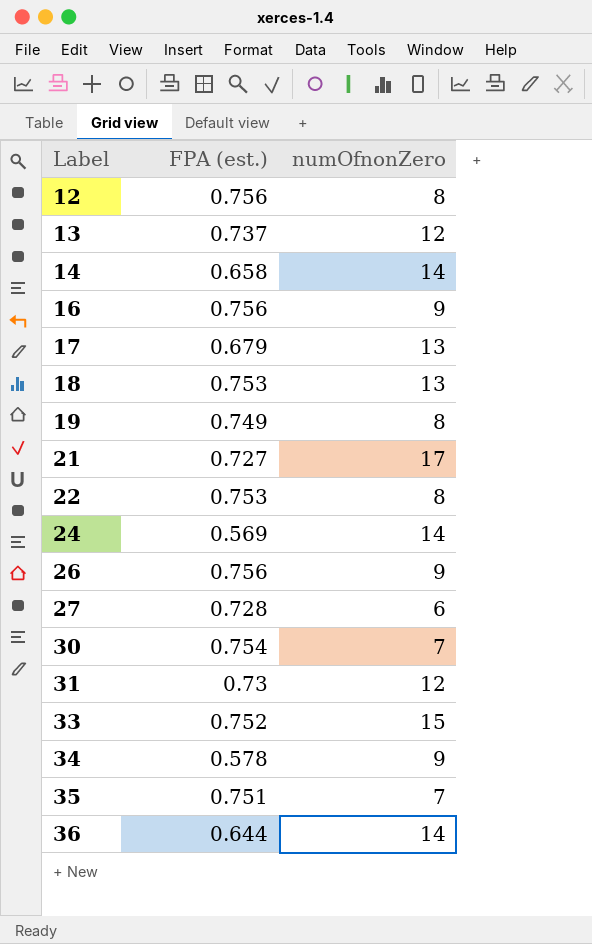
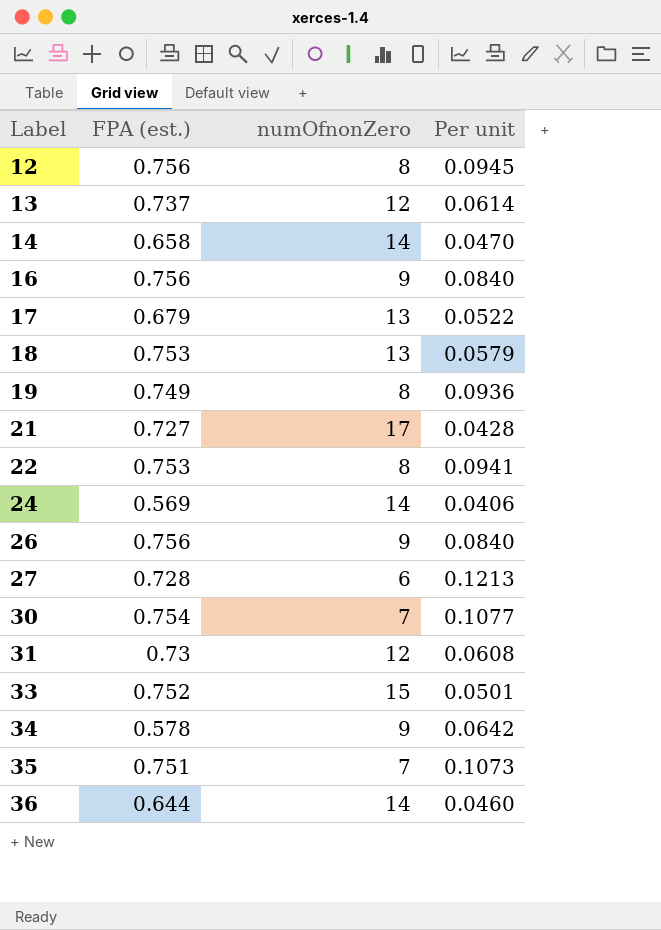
column Per unit | formula: none -> [FPA (est.)] / [numOfnonZero]

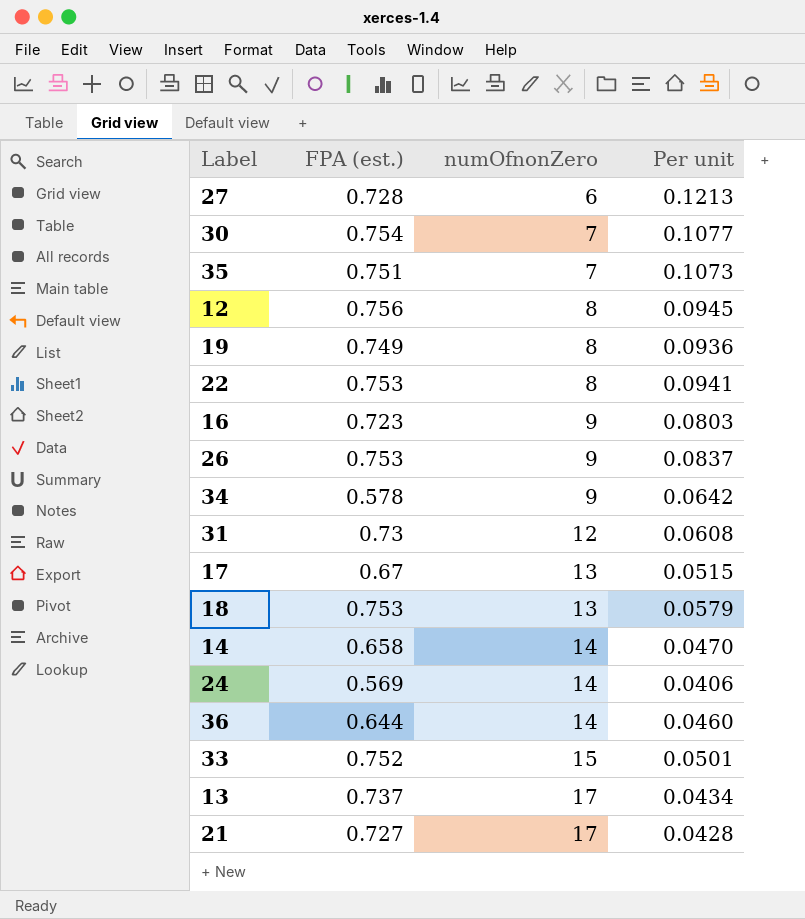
row order: Label ascending -> numOfnonZero ascending
16 | FPA (est.): 0.756 -> 0.723
16 | Per unit: 0.0840 -> 0.0803
26 | FPA (est.): 0.756 -> 0.753
26 | Per unit: 0.0840 -> 0.0837
17 | FPA (est.): 0.679 -> 0.67
17 | Per unit: 0.0522 -> 0.0515
13 | numOfnonZero: 12 -> 17
13 | Per unit: 0.0614 -> 0.0434

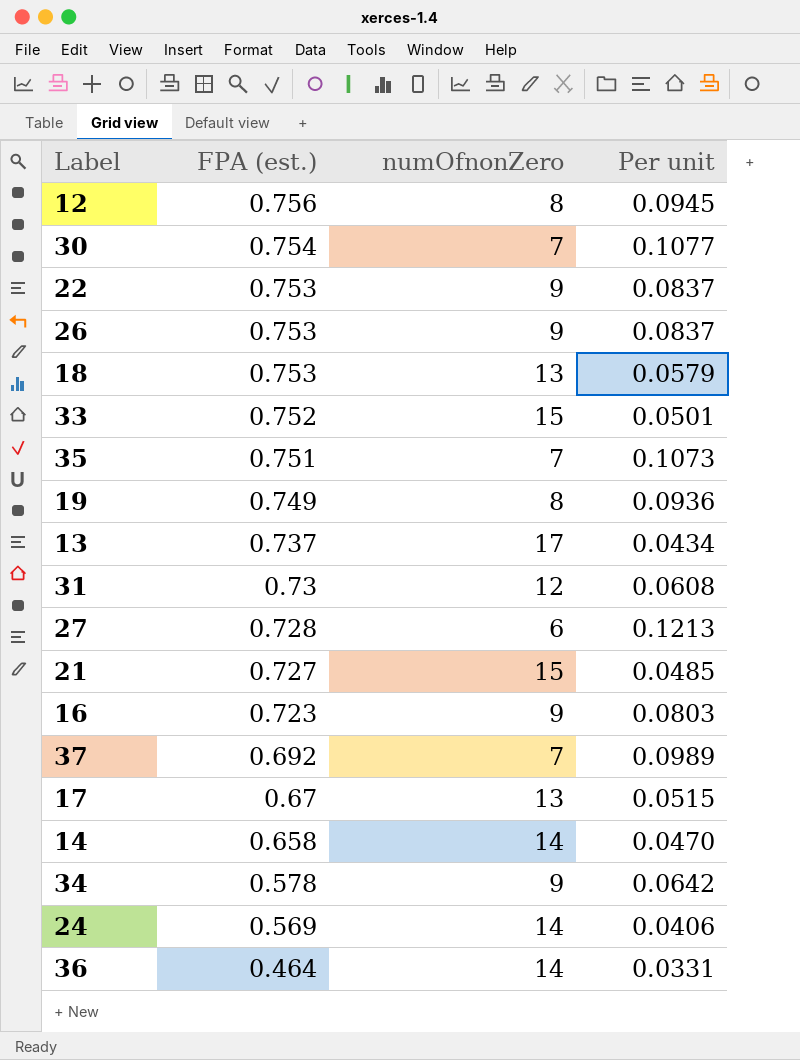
row order: numOfnonZero ascending -> FPA (est.) descending
22 | numOfnonZero: 8 -> 9
22 | Per unit: 0.0941 -> 0.0837
21 | numOfnonZero: 17 -> 15
21 | Per unit: 0.0428 -> 0.0485
row 37: none -> 0.692 | 7 | 0.0989
36 | FPA (est.): 0.644 -> 0.464
36 | Per unit: 0.0460 -> 0.0331

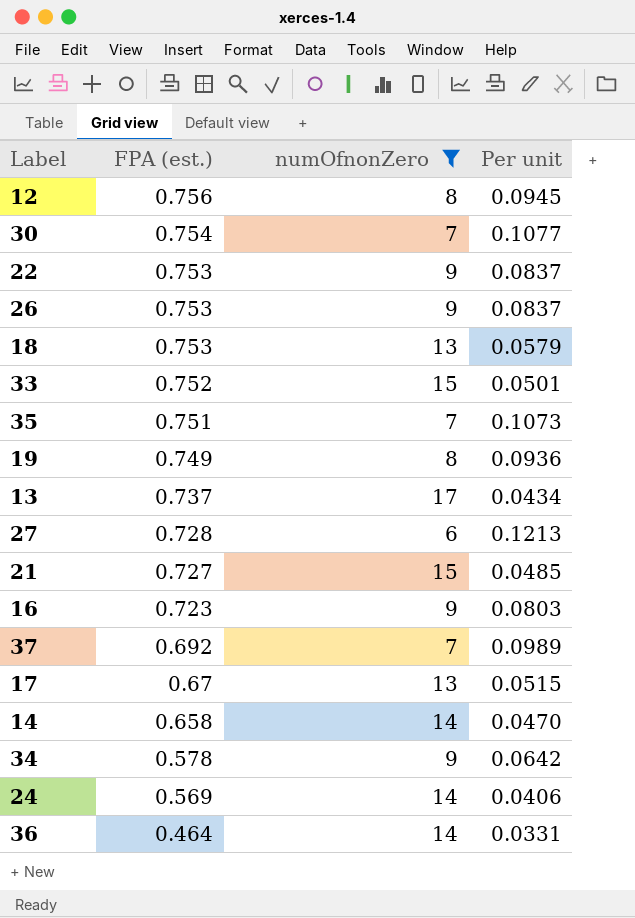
filter: none -> numOfnonZero != 12

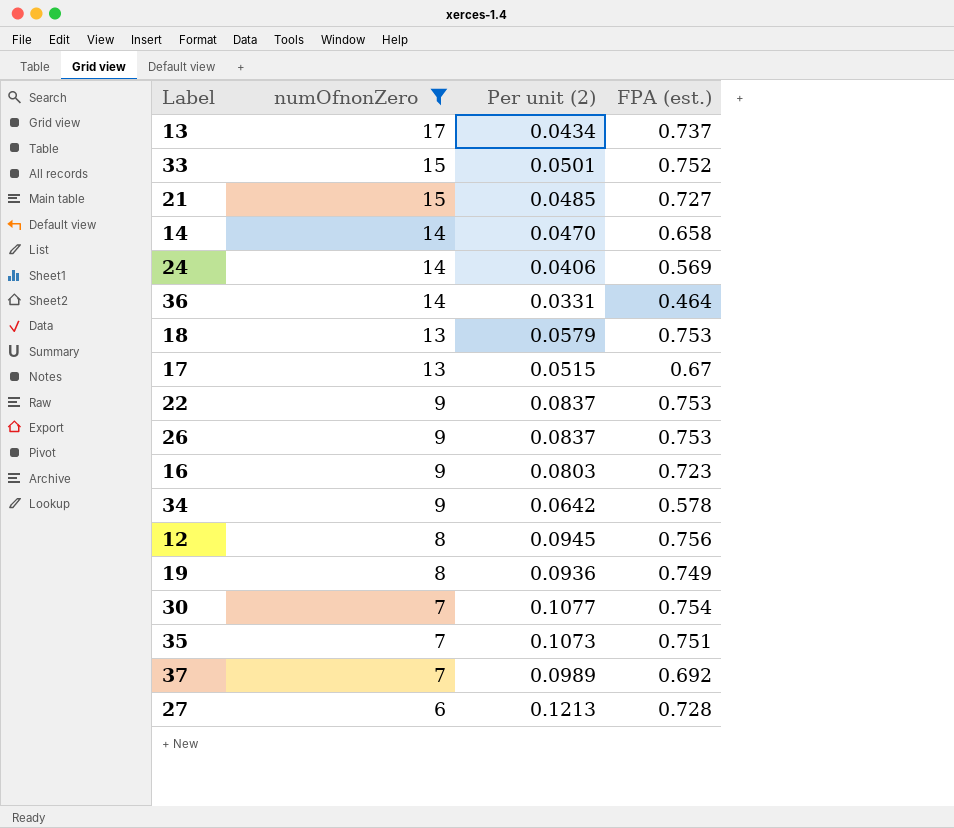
row order: FPA (est.) descending -> numOfnonZero descending
column name: Per unit -> Per unit (2)
column FPA (est.) | position: 2 -> 4

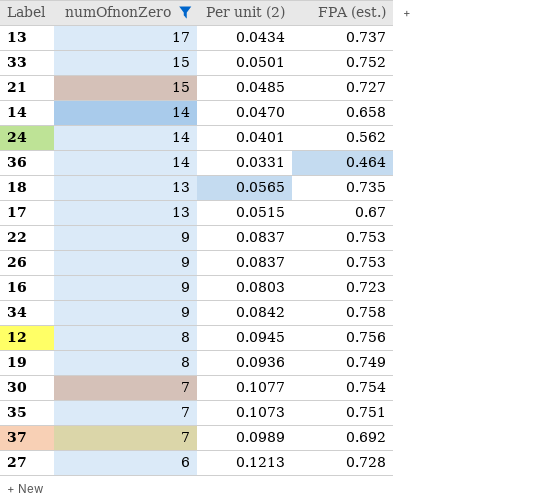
24 | Per unit (2): 0.0406 -> 0.0401
24 | FPA (est.): 0.569 -> 0.562
18 | Per unit (2): 0.0579 -> 0.0565
18 | FPA (est.): 0.753 -> 0.735
34 | Per unit (2): 0.0642 -> 0.0842
34 | FPA (est.): 0.578 -> 0.758

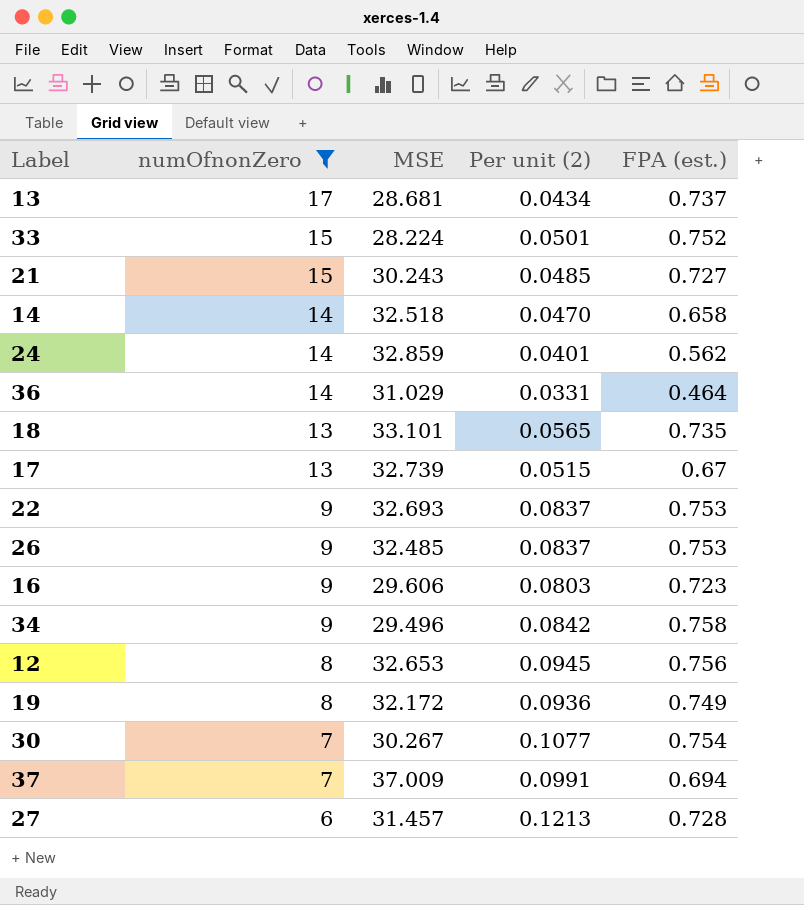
column MSE | position: none -> 3
row 35: 7 | 0.1073 | 0.751 -> none
37 | Per unit (2): 0.0989 -> 0.0991
37 | FPA (est.): 0.692 -> 0.694

